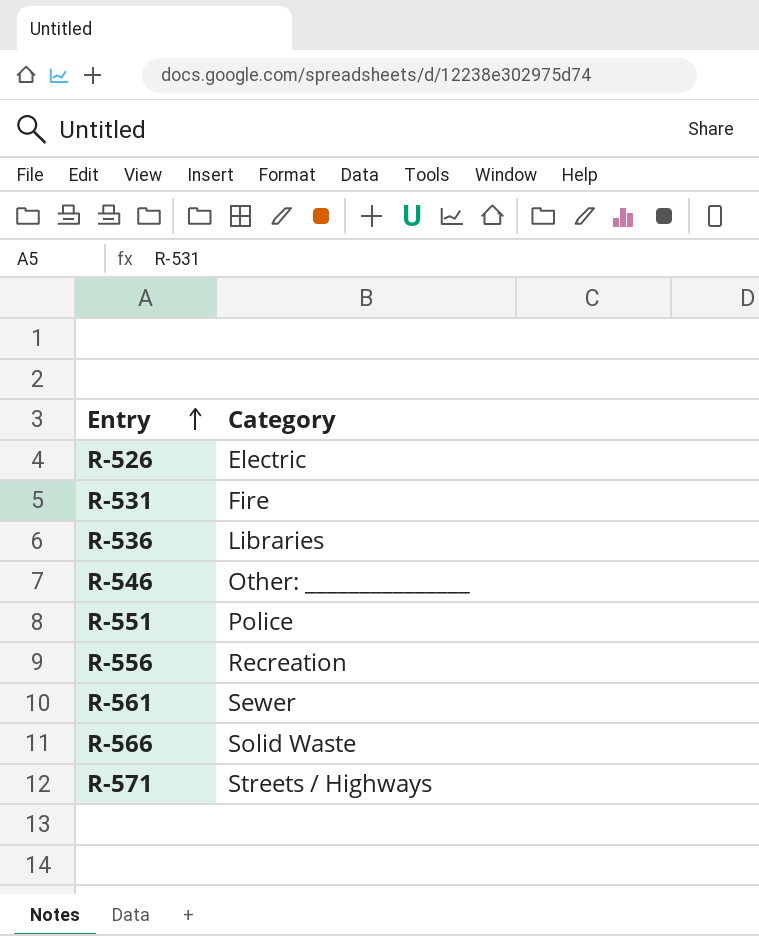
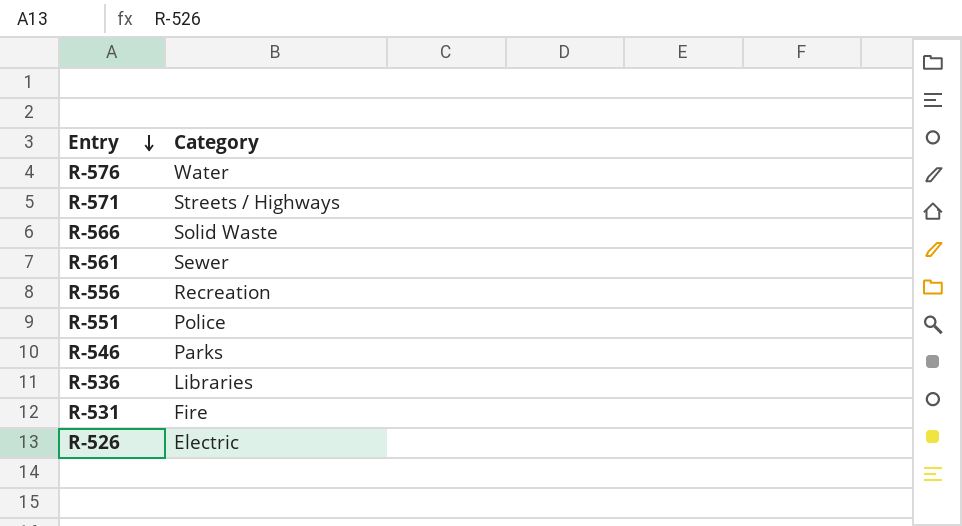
row order: Entry ascending -> Entry descending
row R-576: none -> Water
R-546 | Category: Other: _______________ -> Parks

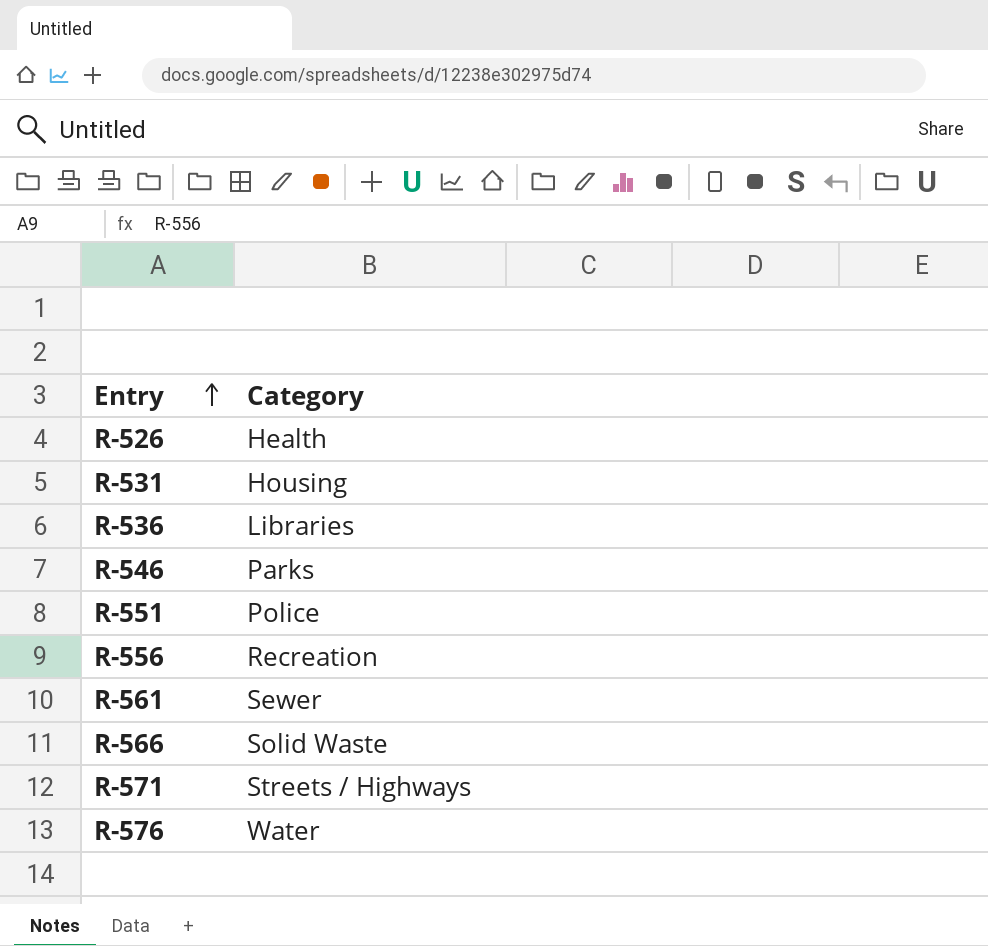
row order: Entry descending -> Entry ascending
R-526 | Category: Electric -> Health
R-531 | Category: Fire -> Housing

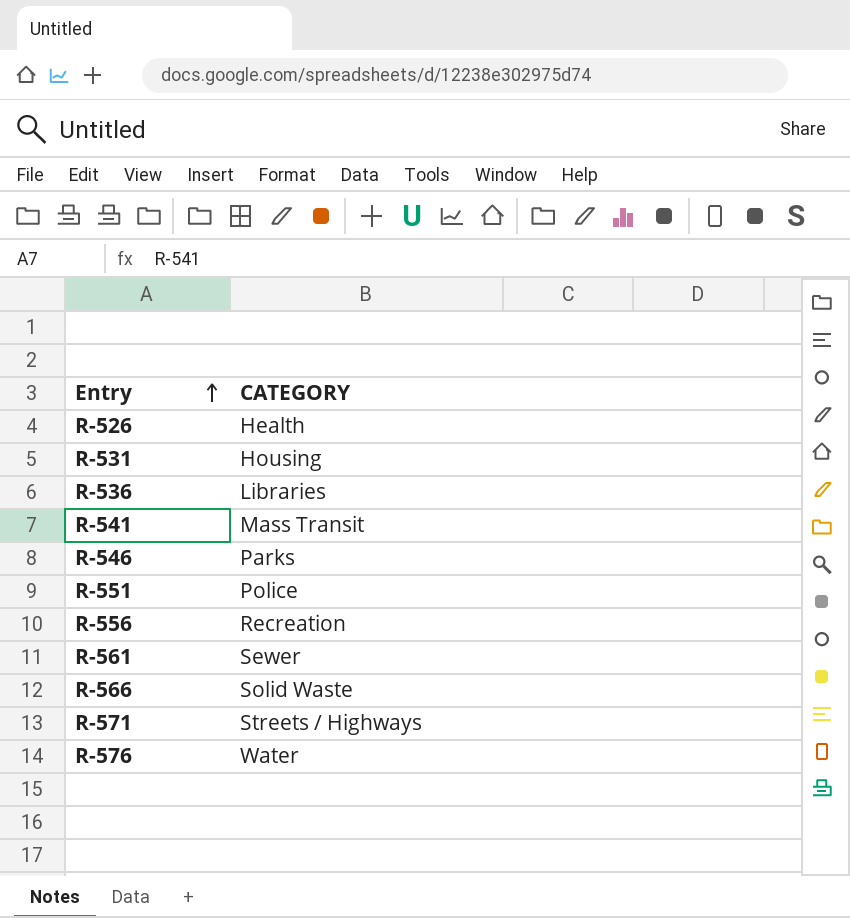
column name: Category -> CATEGORY
row R-541: none -> Mass Transit

